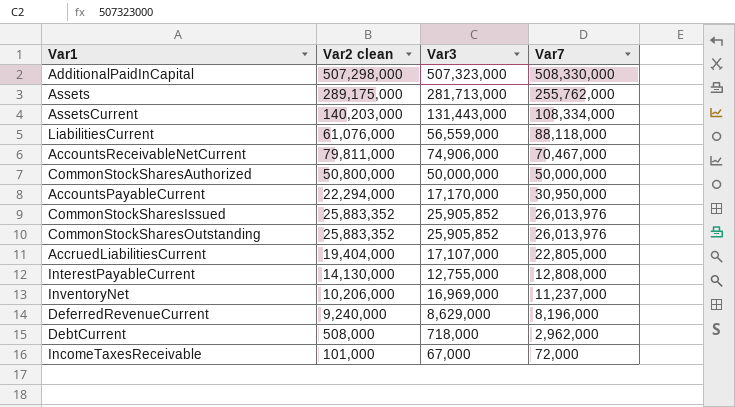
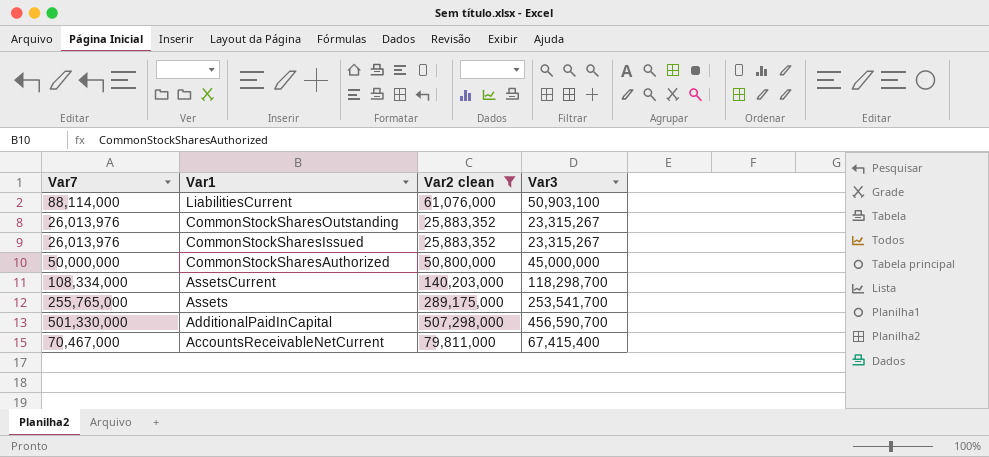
filter: none -> Var2 clean >= 25,883,352
row order: Var7 descending -> Var1 descending
column Var7 | position: 4 -> 1
LiabilitiesCurrent | Var7: 88,118,000 -> 88,114,000
LiabilitiesCurrent | Var3: 56,559,000 -> 50,903,100
CommonStockSharesOutstanding | Var3: 25,905,852 -> 23,315,267
CommonStockSharesIssued | Var3: 25,905,852 -> 23,315,267
CommonStockSharesAuthorized | Var3: 50,000,000 -> 45,000,000
AssetsCurrent | Var3: 131,443,000 -> 118,298,700
Assets | Var7: 255,762,000 -> 255,765,000
Assets | Var3: 281,713,000 -> 253,541,700
AdditionalPaidInCapital | Var7: 508,330,000 -> 501,330,000
AdditionalPaidInCapital | Var3: 507,323,000 -> 456,590,700
AccountsReceivableNetCurrent | Var3: 74,906,000 -> 67,415,400

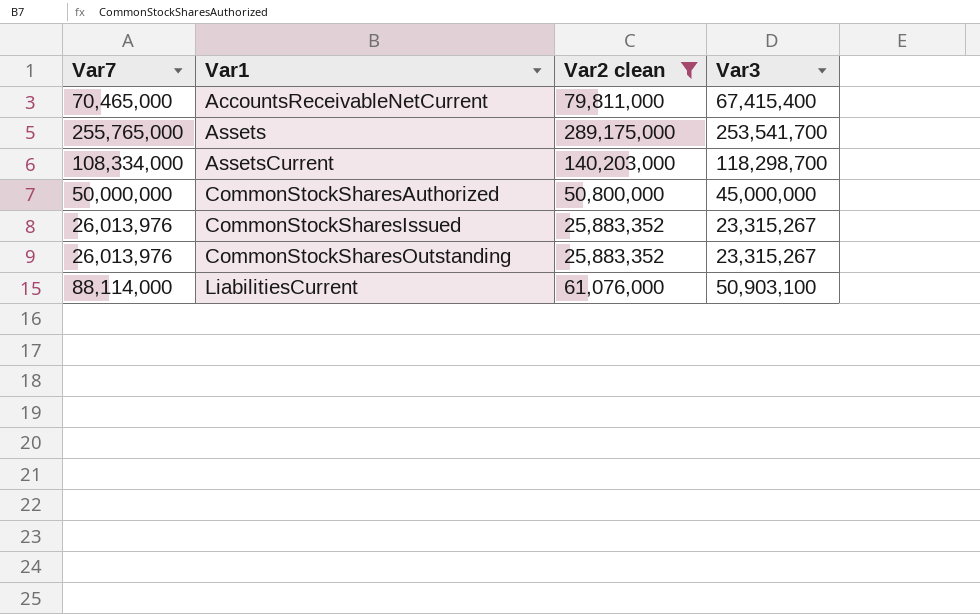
row order: Var1 descending -> Var1 ascending
row AdditionalPaidInCapital: 501,330,000 | 507,298,000 | 456,590,700 -> none
AccountsReceivableNetCurrent | Var7: 70,467,000 -> 70,465,000

